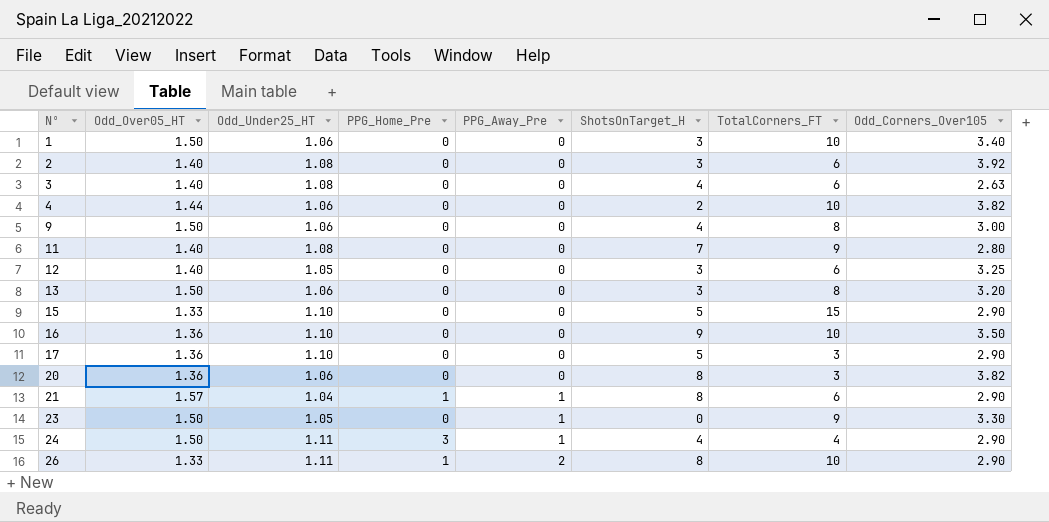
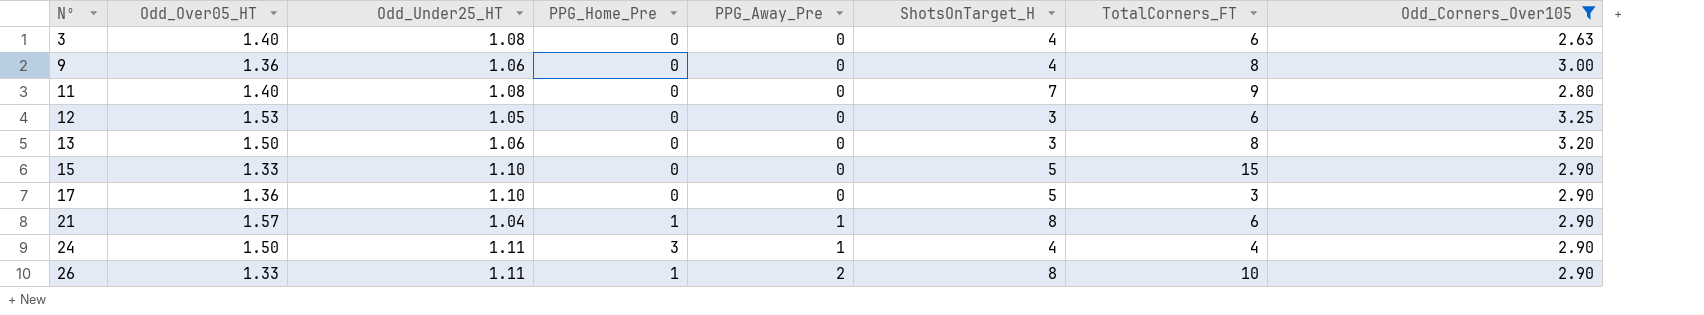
filter: none -> Odd_Corners_Over105 <= 3.25
9 | Odd_Over05_HT: 1.50 -> 1.36
12 | Odd_Over05_HT: 1.40 -> 1.53

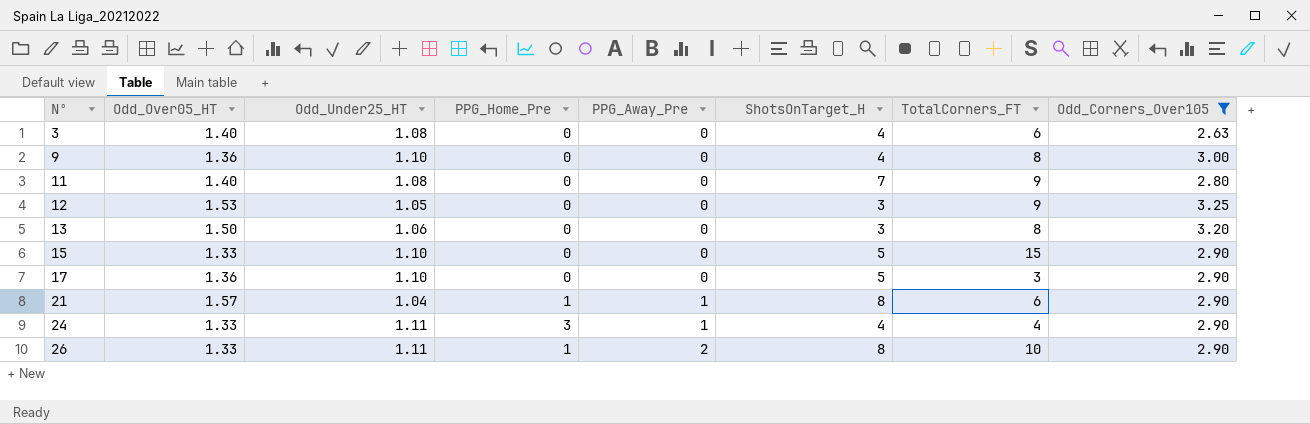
9 | Odd_Under25_HT: 1.06 -> 1.10
12 | TotalCorners_FT: 6 -> 9
24 | Odd_Over05_HT: 1.50 -> 1.33

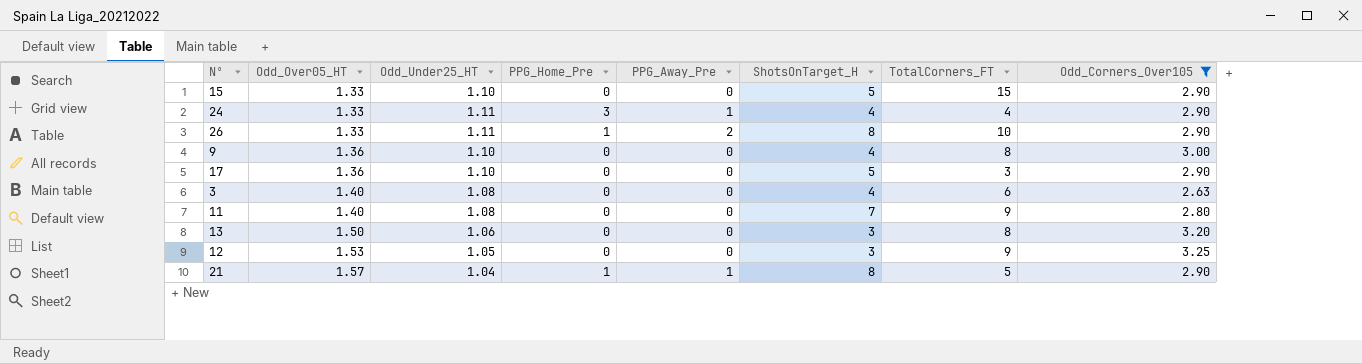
row order: Nº ascending -> Odd_Over05_HT ascending
21 | TotalCorners_FT: 6 -> 5

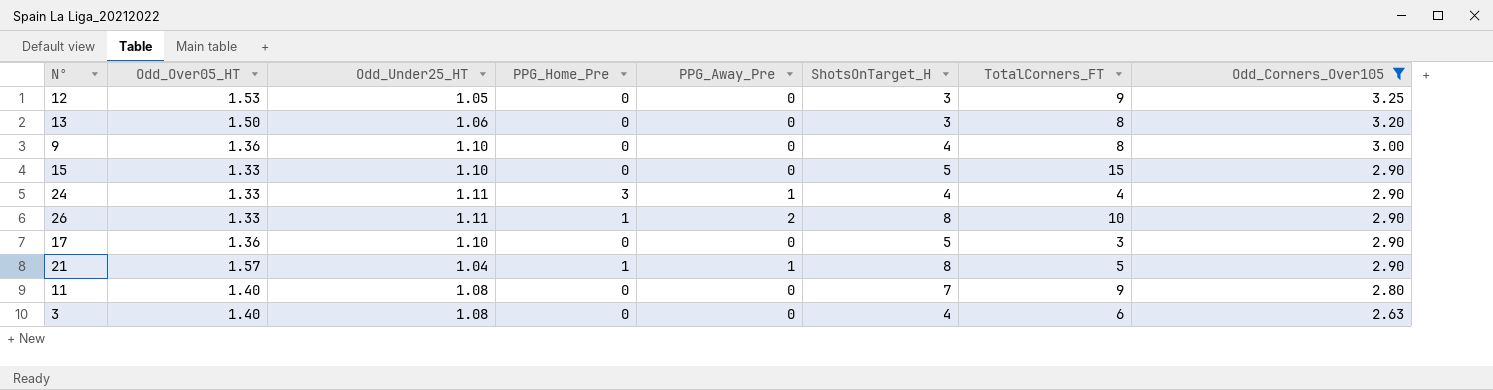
row order: Odd_Over05_HT ascending -> Odd_Corners_Over105 descending

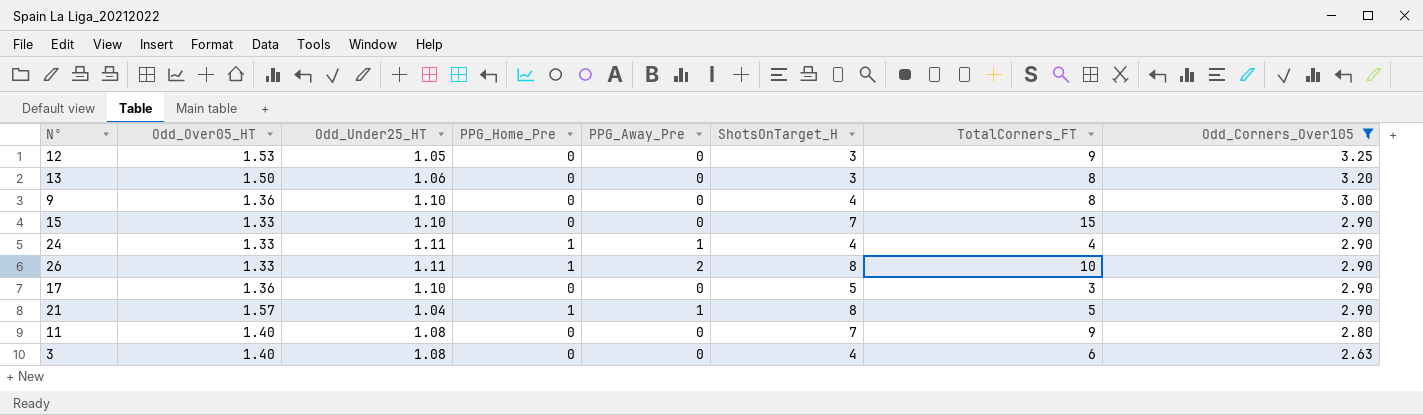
15 | ShotsOnTarget_H: 5 -> 7
24 | PPG_Home_Pre: 3 -> 1

